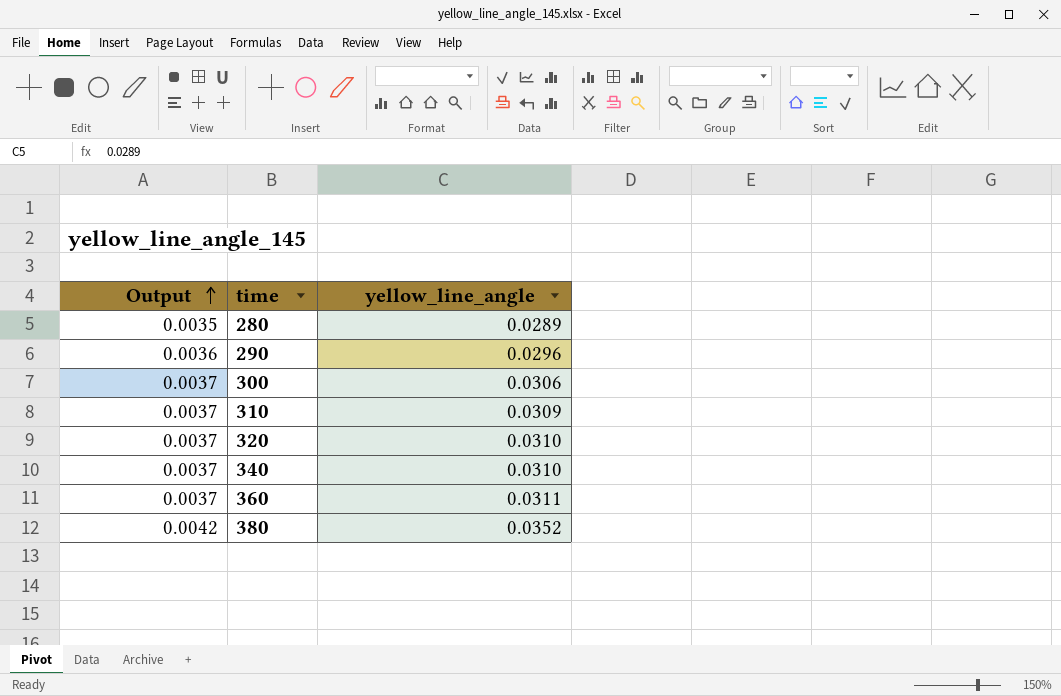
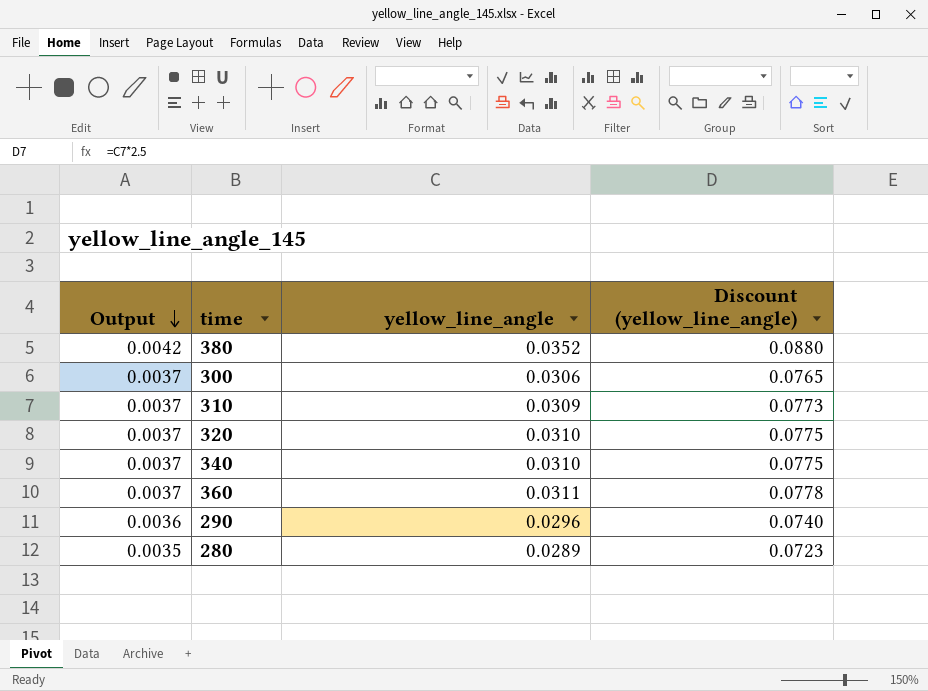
row order: Output ascending -> Output descending
column Discount (yellow_line_angle) | formula: none -> [yellow_line_angle] * 2.5

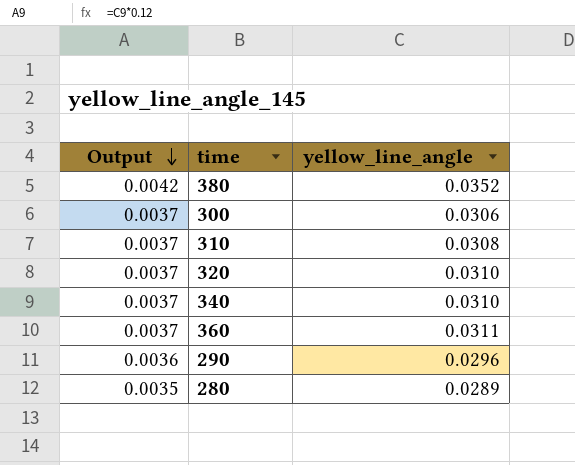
column Discount (yellow_line_angle) | formula: [yellow_line_angle] * 2.5 -> none
310 | yellow_line_angle: 0.0309 -> 0.0308

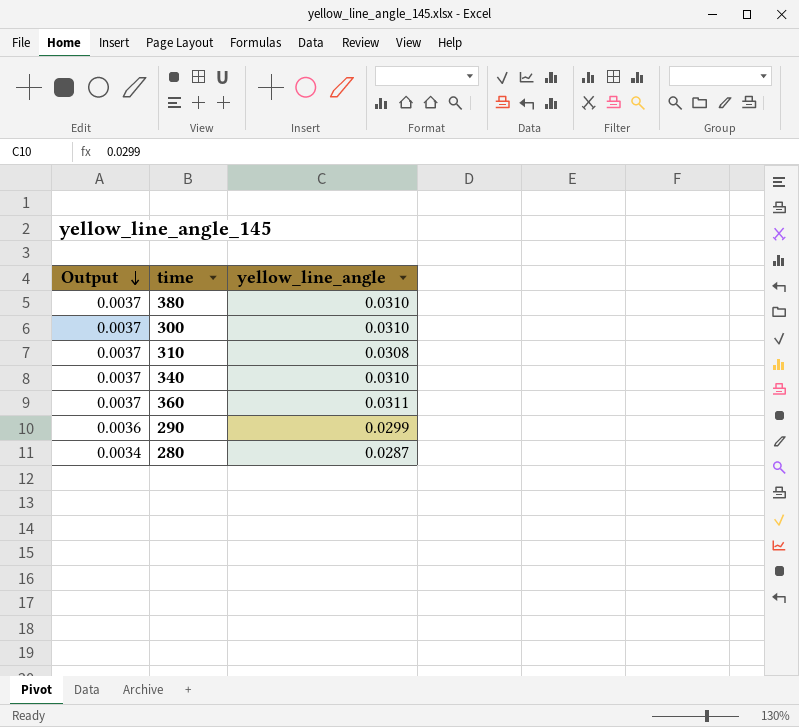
row 320: 0.0037 | 0.0310 -> none
380 | Output: 0.0042 -> 0.0037
380 | yellow_line_angle: 0.0352 -> 0.0310
300 | yellow_line_angle: 0.0306 -> 0.0310
290 | yellow_line_angle: 0.0296 -> 0.0299
280 | Output: 0.0035 -> 0.0034
280 | yellow_line_angle: 0.0289 -> 0.0287

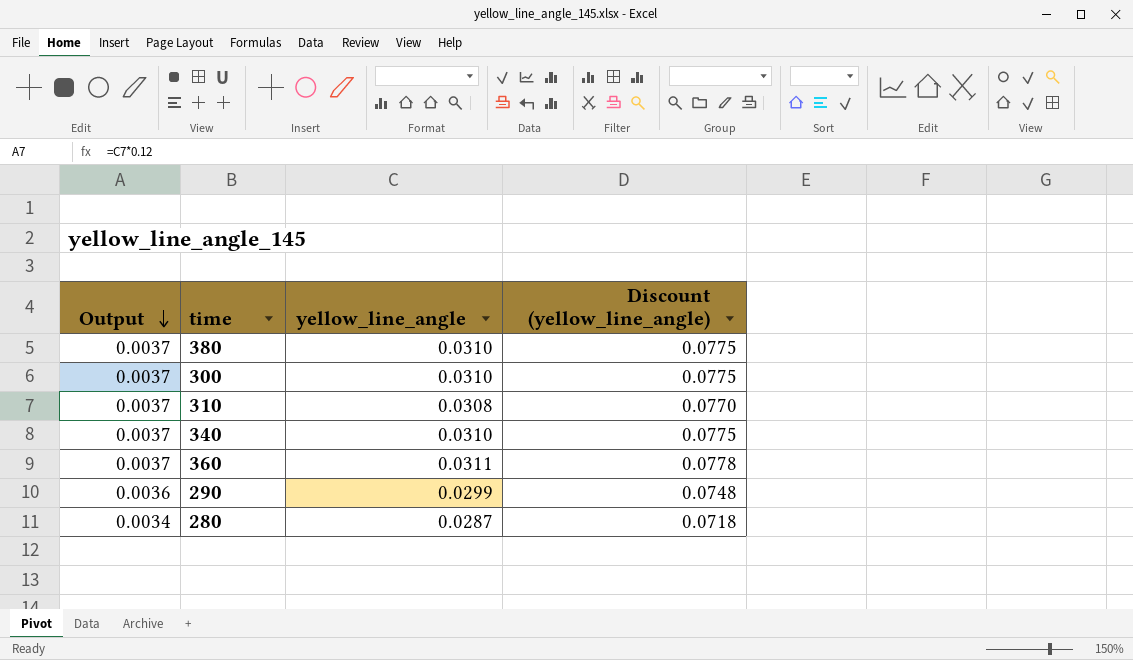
column Discount (yellow_line_angle) | formula: none -> [yellow_line_angle] * 2.5

